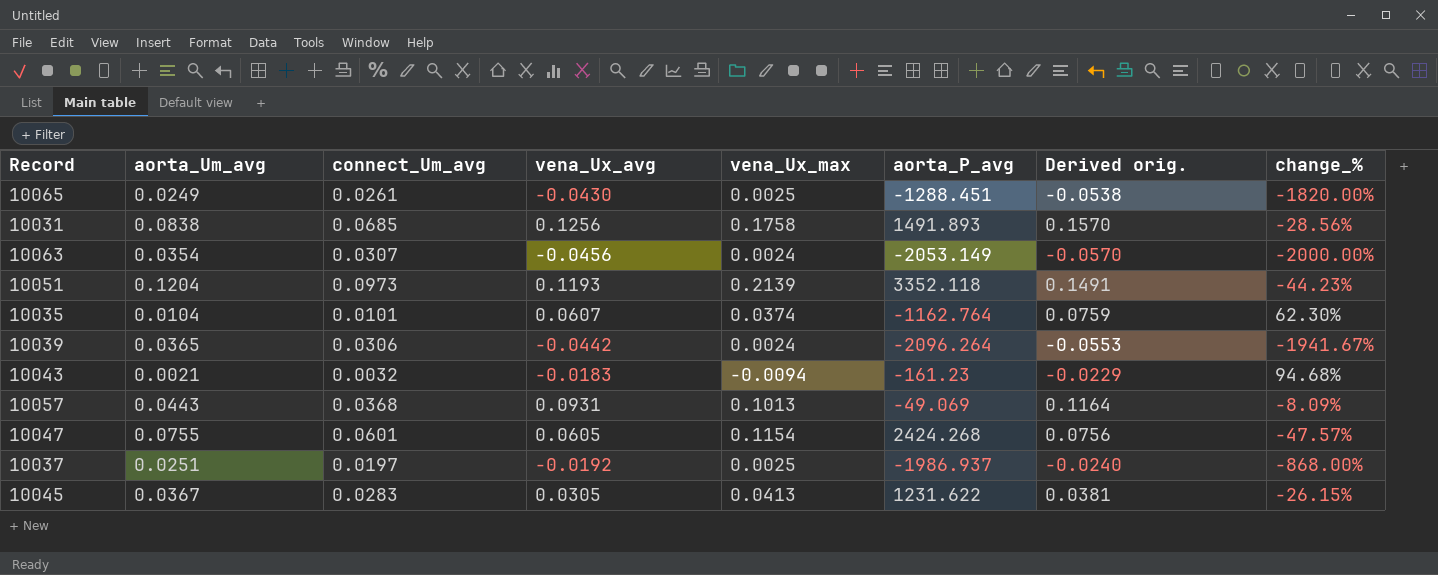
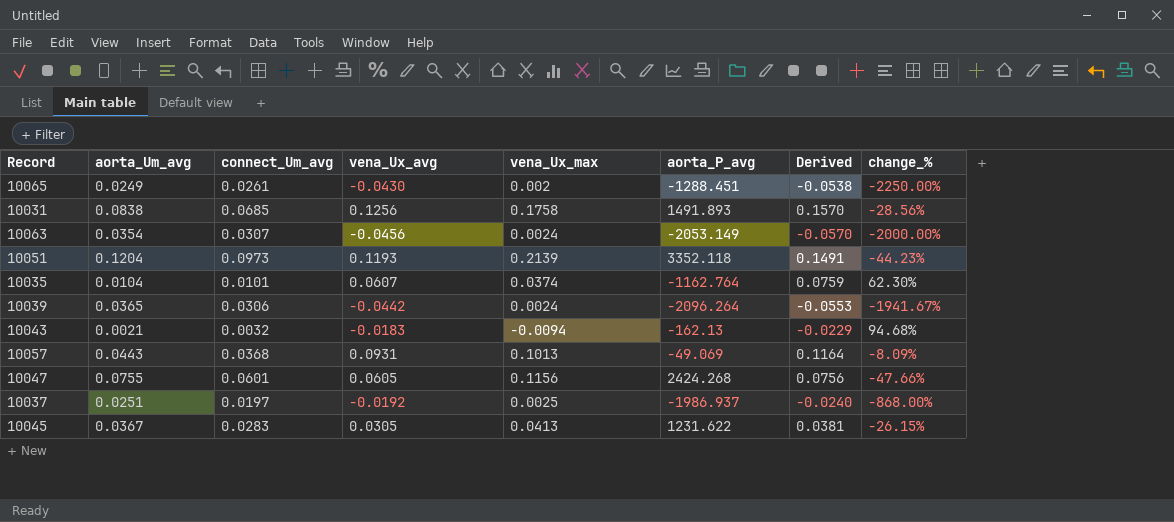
column name: Derived orig. -> Derived
10065 | vena_Ux_max: 0.0025 -> 0.002
10065 | change_%: -1820.00% -> -2250.00%
10043 | aorta_P_avg: -161.23 -> -162.13
10047 | vena_Ux_max: 0.1154 -> 0.1156
10047 | change_%: -47.57% -> -47.66%

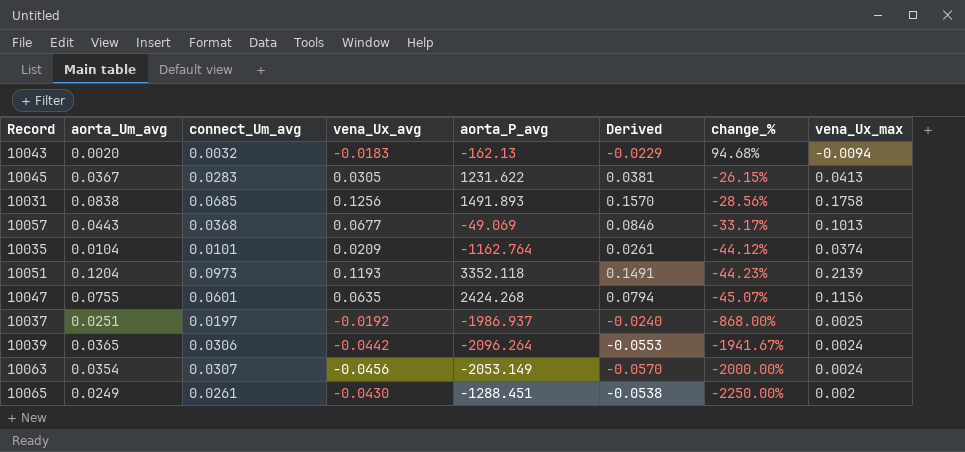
row order: none -> change_% descending
column vena_Ux_max | position: 5 -> 8
10043 | aorta_Um_avg: 0.0021 -> 0.0020
10057 | vena_Ux_avg: 0.0931 -> 0.0677
10057 | Derived: 0.1164 -> 0.0846
10057 | change_%: -8.09% -> -33.17%
10035 | vena_Ux_avg: 0.0607 -> 0.0209
10035 | Derived: 0.0759 -> 0.0261
10035 | change_%: 62.30% -> -44.12%
10047 | vena_Ux_avg: 0.0605 -> 0.0635
10047 | Derived: 0.0756 -> 0.0794
10047 | change_%: -47.66% -> -45.07%

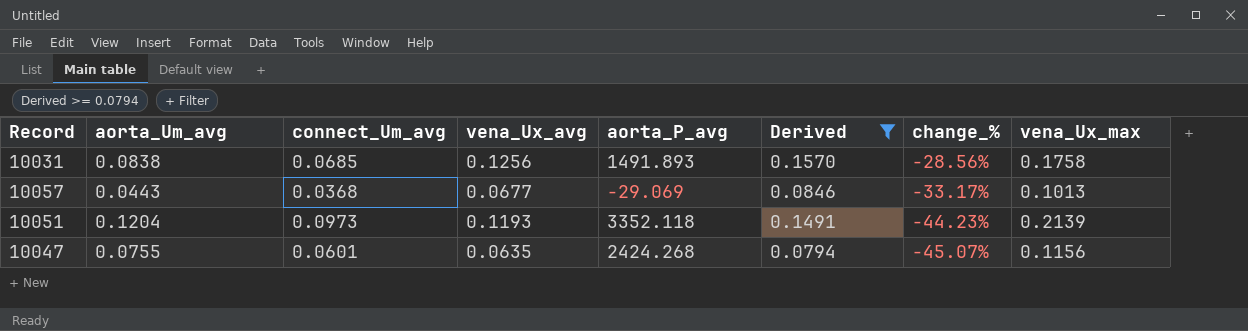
filter: none -> Derived >= 0.0794
10057 | aorta_P_avg: -49.069 -> -29.069

